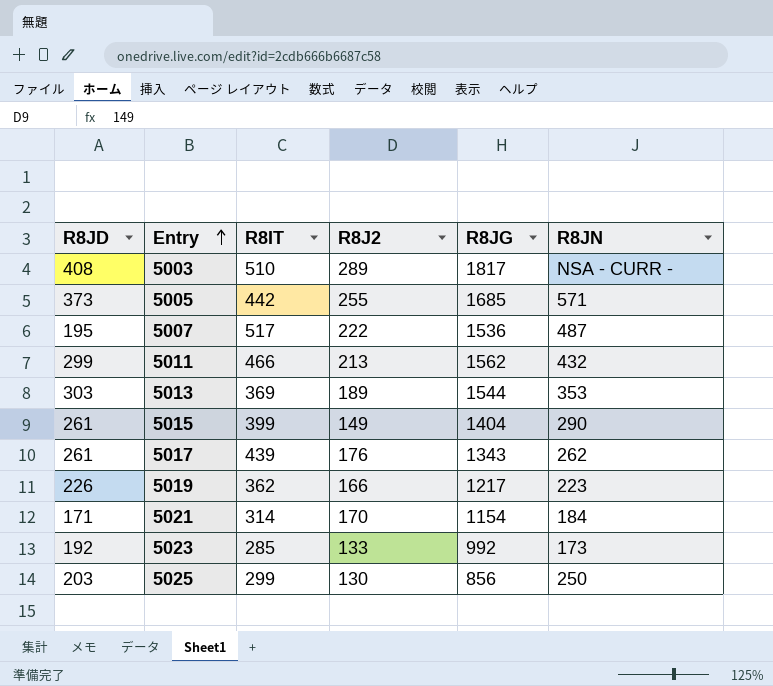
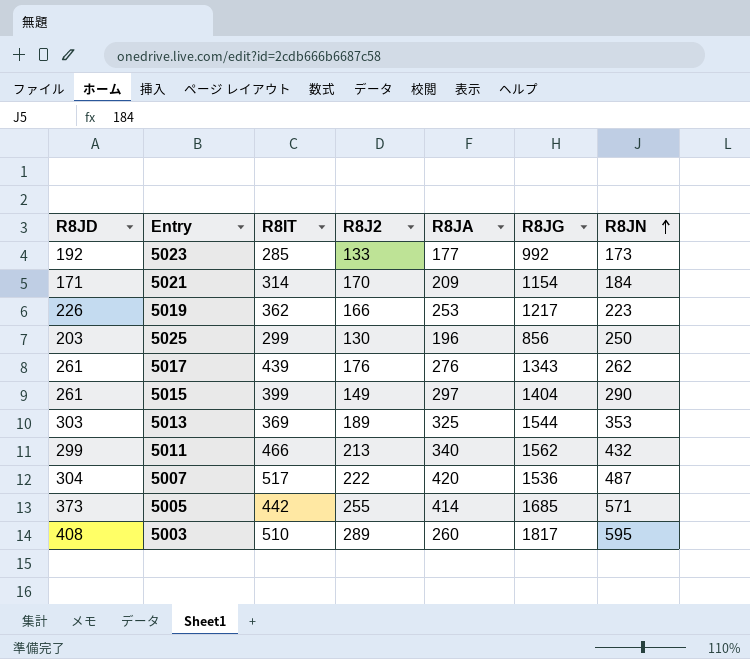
row order: Entry ascending -> R8JN ascending
column R8JA | position: none -> 5
5007 | R8JD: 195 -> 304
5003 | R8JN: NSA - CURR - -> 595

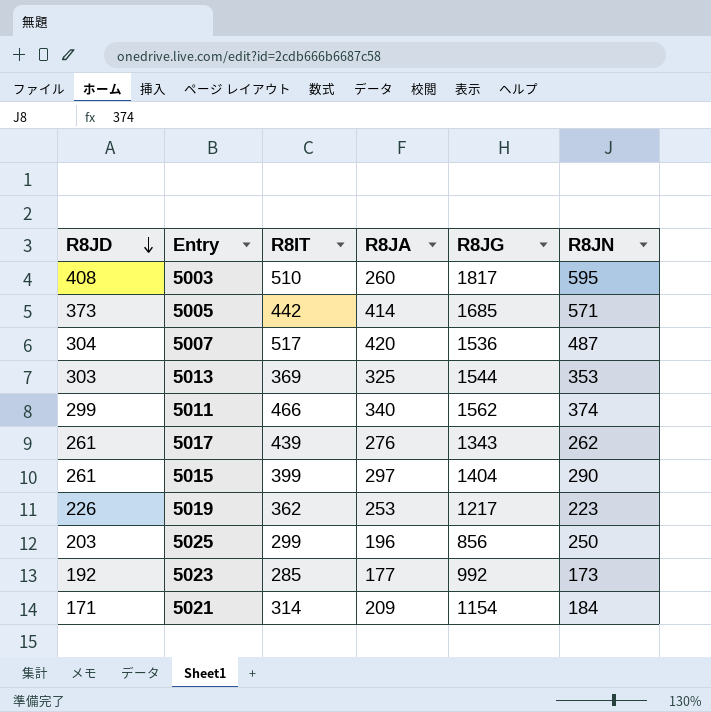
row order: R8JN ascending -> R8JD descending
column R8J2 | position: 4 -> none
5011 | R8JN: 432 -> 374

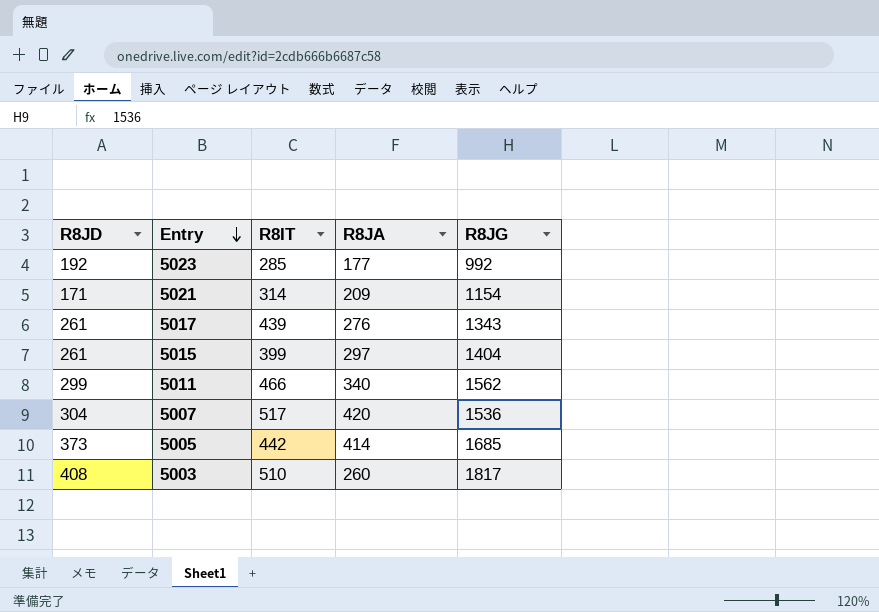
row order: R8JD descending -> Entry descending
column R8JN | position: 6 -> none
row 5013: 303 | 369 | 325 | 1544 | 353 -> none
row 5019: 226 | 362 | 253 | 1217 | 223 -> none
row 5025: 203 | 299 | 196 | 856 | 250 -> none

